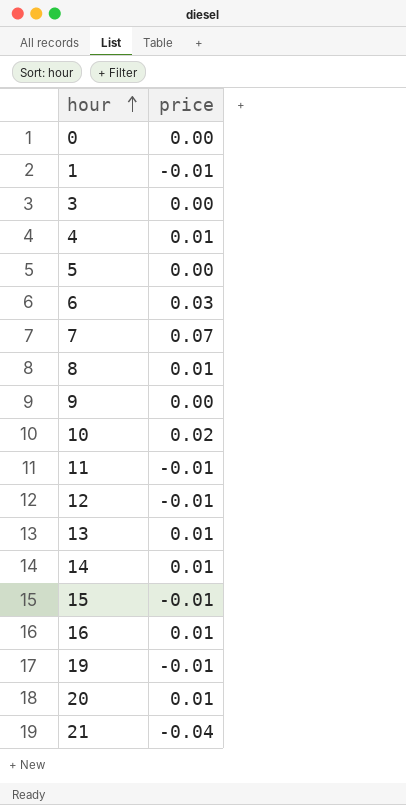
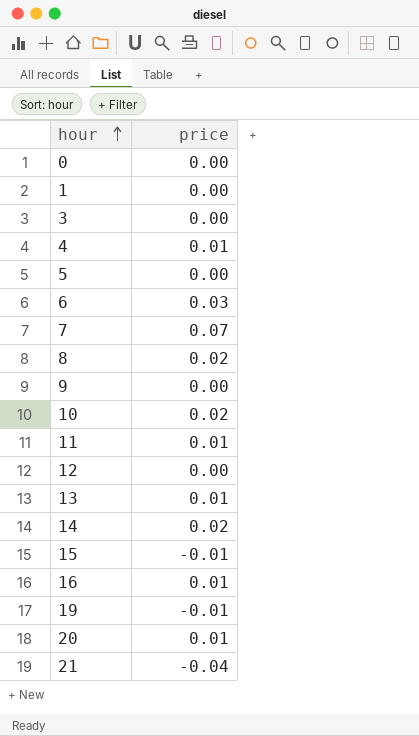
1 | price: -0.01 -> 0.00
8 | price: 0.01 -> 0.02
11 | price: -0.01 -> 0.01
12 | price: -0.01 -> 0.00
14 | price: 0.01 -> 0.02

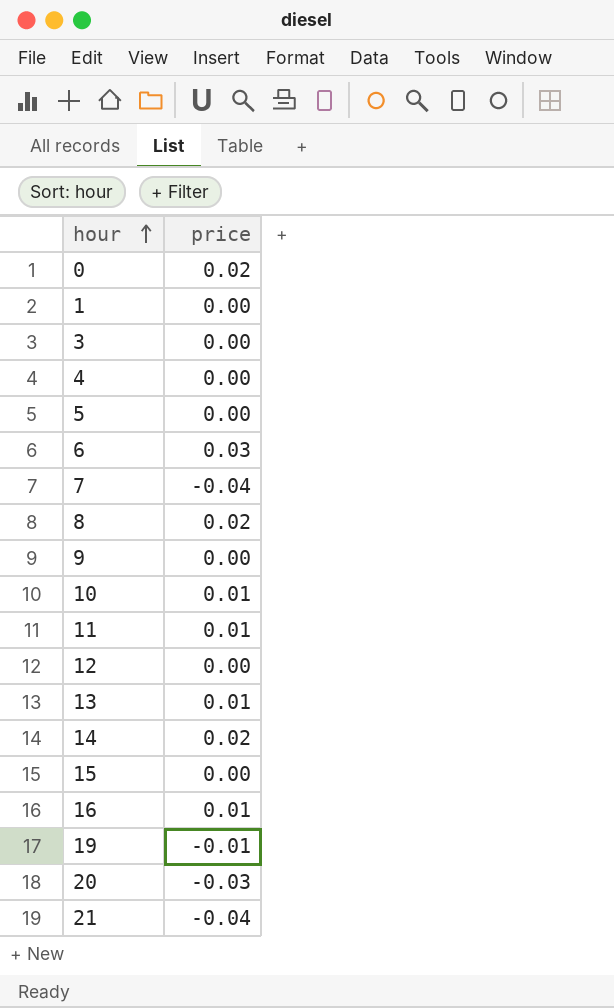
0 | price: 0.00 -> 0.02
4 | price: 0.01 -> 0.00
7 | price: 0.07 -> -0.04
10 | price: 0.02 -> 0.01
15 | price: -0.01 -> 0.00
20 | price: 0.01 -> -0.03

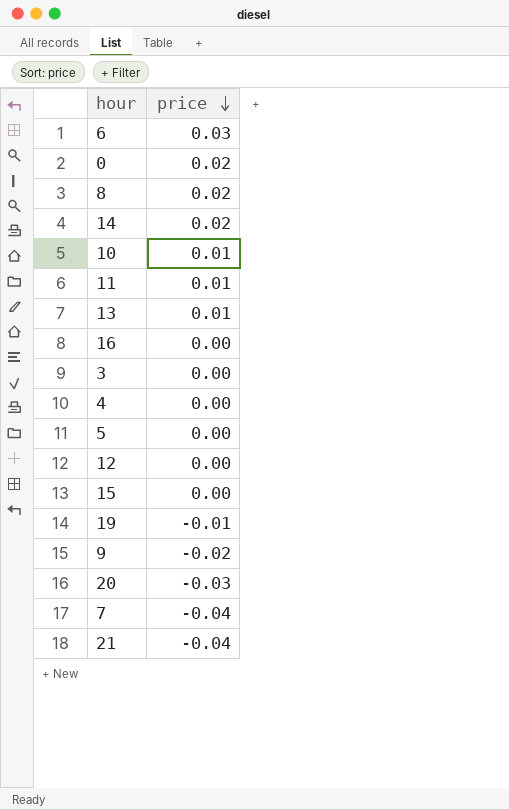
row order: hour ascending -> price descending
row 1: 0.00 -> none
16 | price: 0.01 -> 0.00
9 | price: 0.00 -> -0.02

